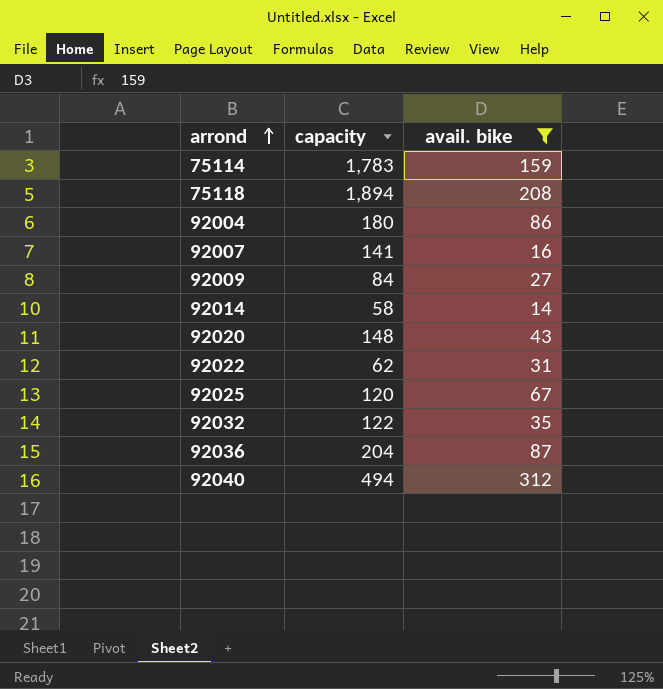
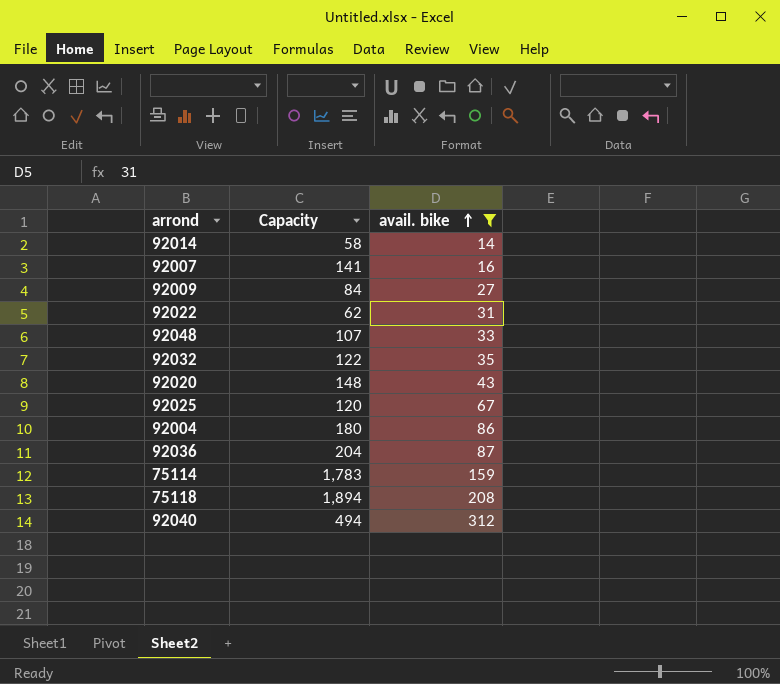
row order: arrond ascending -> avail. bike ascending
column name: capacity -> Capacity
row 92048: none -> 107 | 33

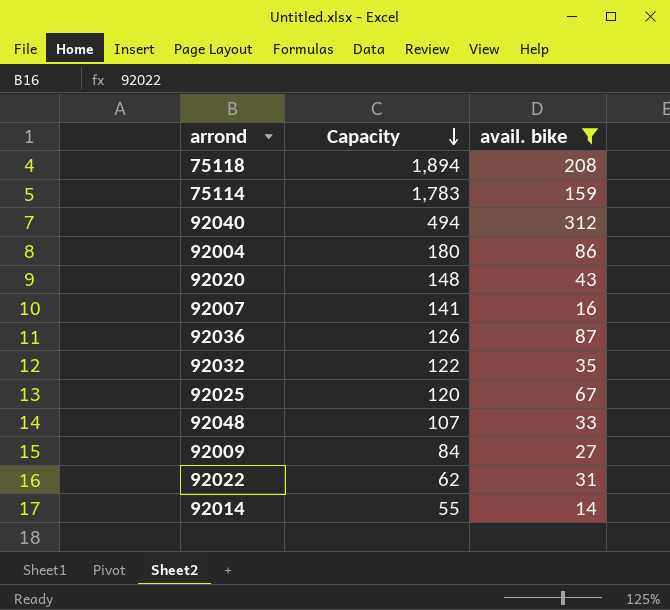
row order: avail. bike ascending -> Capacity descending
92036 | Capacity: 204 -> 126
92014 | Capacity: 58 -> 55

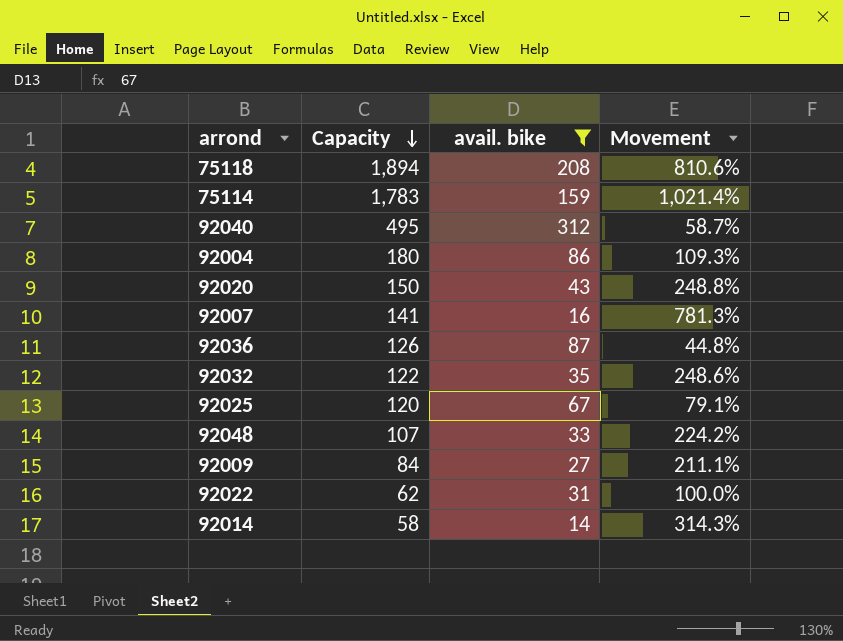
column Movement | formula: none -> ([Capacity] - [avail. bike]) / [avail. bike]
92040 | Capacity: 494 -> 495
92020 | Capacity: 148 -> 150
92014 | Capacity: 55 -> 58

